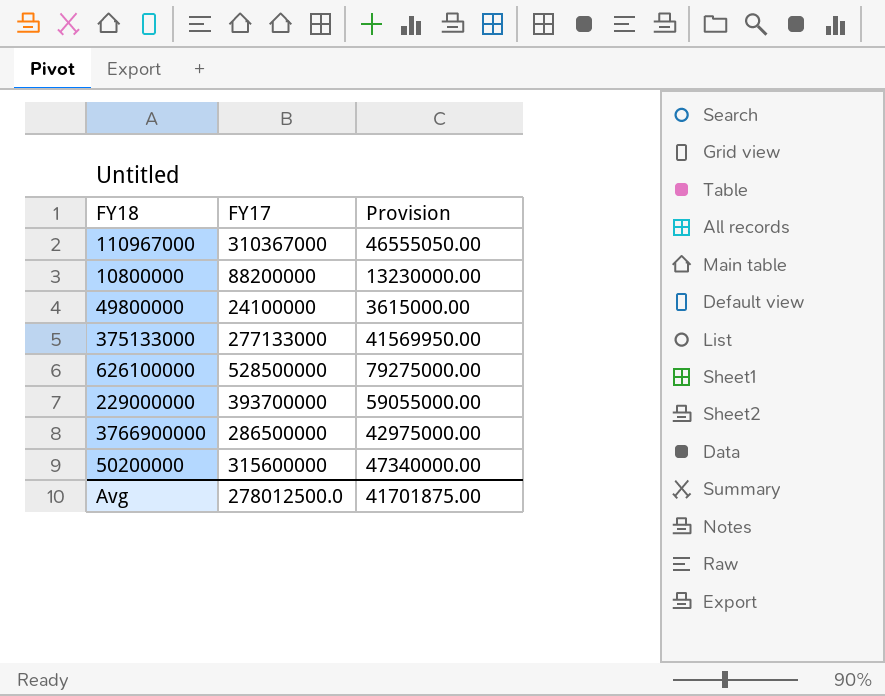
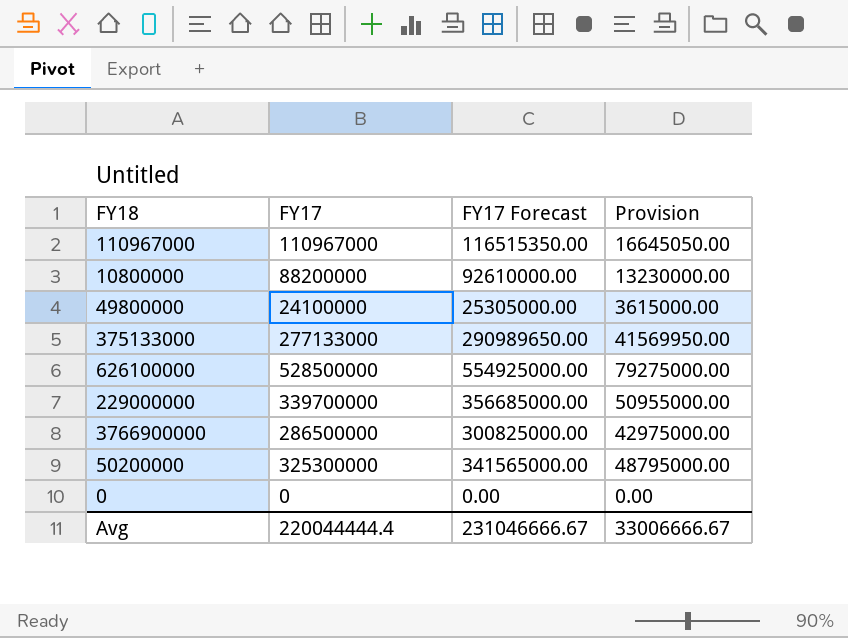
column FY17 Forecast | formula: none -> [FY17] * 1.05
110967000 | FY17: 310367000 -> 110967000
110967000 | Provision: 46555050.00 -> 16645050.00
229000000 | FY17: 393700000 -> 339700000
229000000 | Provision: 59055000.00 -> 50955000.00
50200000 | FY17: 315600000 -> 325300000
50200000 | Provision: 47340000.00 -> 48795000.00
row 0: none -> 0 | 0.00 | 0.00
Avg | FY17: 278012500.0 -> 220044444.4
Avg | Provision: 41701875.00 -> 33006666.67

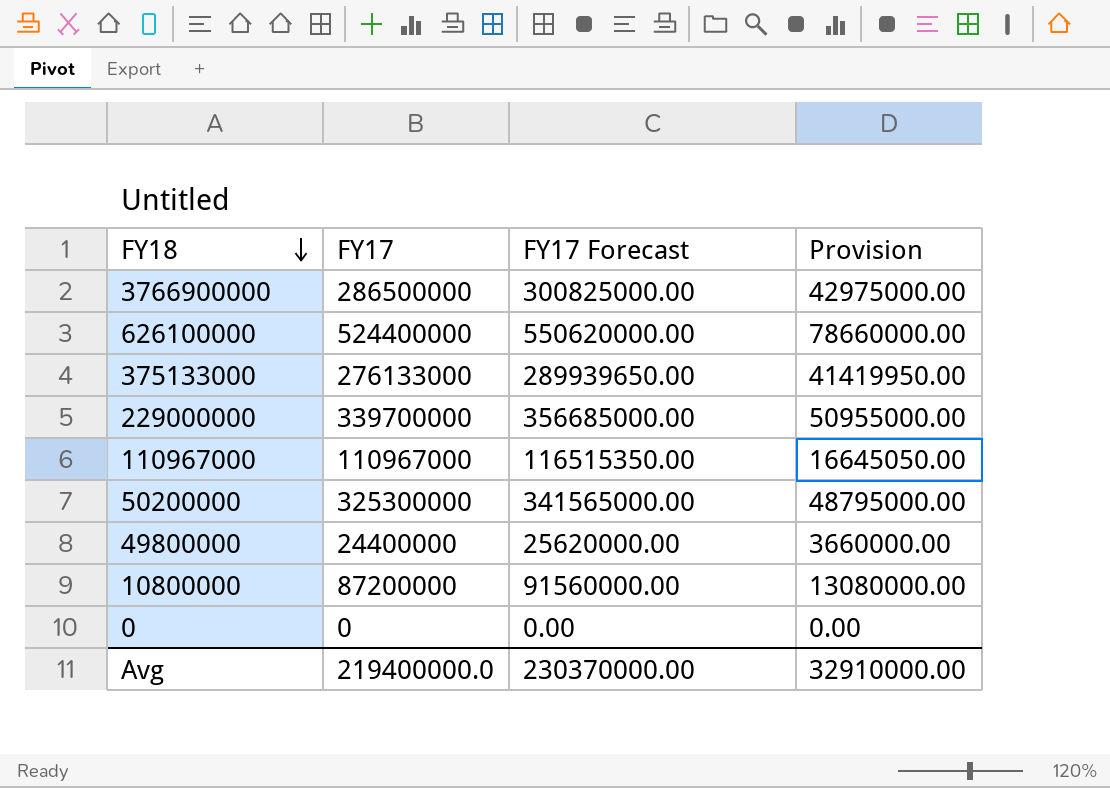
row order: none -> FY18 descending
626100000 | FY17: 528500000 -> 524400000
626100000 | FY17 Forecast: 554925000.00 -> 550620000.00
626100000 | Provision: 79275000.00 -> 78660000.00
375133000 | FY17: 277133000 -> 276133000
375133000 | FY17 Forecast: 290989650.00 -> 289939650.00
375133000 | Provision: 41569950.00 -> 41419950.00
49800000 | FY17: 24100000 -> 24400000
49800000 | FY17 Forecast: 25305000.00 -> 25620000.00
49800000 | Provision: 3615000.00 -> 3660000.00
10800000 | FY17: 88200000 -> 87200000
10800000 | FY17 Forecast: 92610000.00 -> 91560000.00
10800000 | Provision: 13230000.00 -> 13080000.00
Avg | FY17: 220044444.4 -> 219400000.0
Avg | FY17 Forecast: 231046666.67 -> 230370000.00
Avg | Provision: 33006666.67 -> 32910000.00

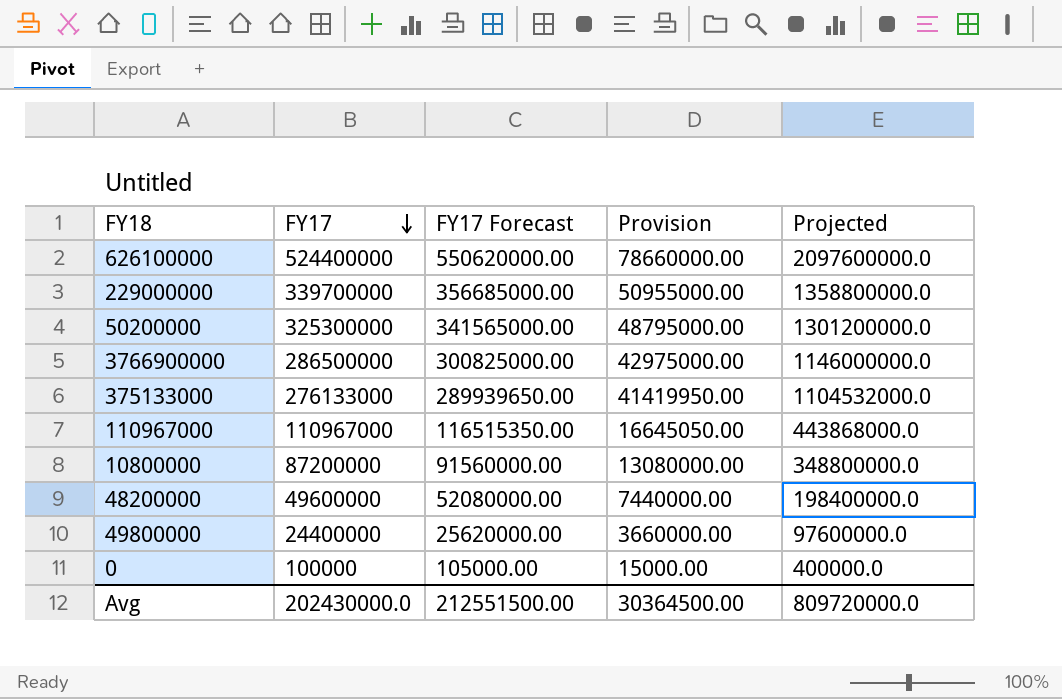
row order: FY18 descending -> FY17 descending
column Projected | formula: none -> [FY17] * 4
row 48200000: none -> 49600000 | 52080000.00 | 7440000.00 | 198400000.0
0 | FY17: 0 -> 100000
0 | FY17 Forecast: 0.00 -> 105000.00
0 | Provision: 0.00 -> 15000.00
Avg | FY17: 219400000.0 -> 202430000.0
Avg | FY17 Forecast: 230370000.00 -> 212551500.00
Avg | Provision: 32910000.00 -> 30364500.00

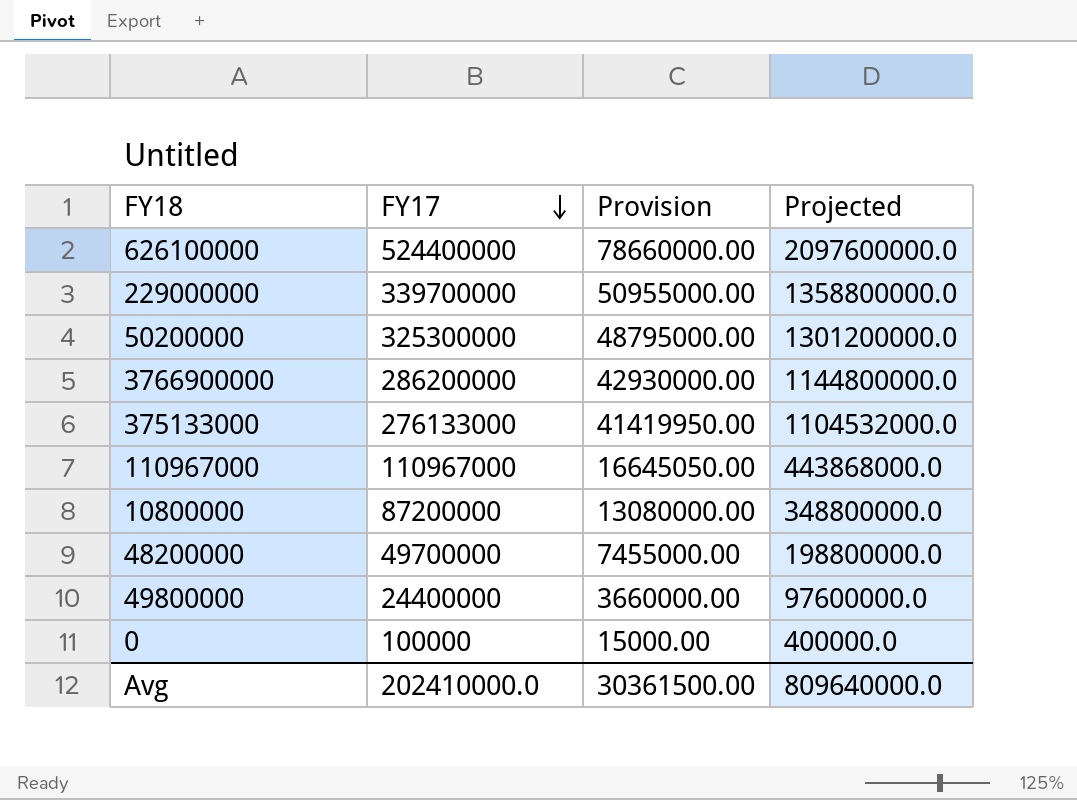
column FY17 Forecast | formula: [FY17] * 1.05 -> none
3766900000 | FY17: 286500000 -> 286200000
3766900000 | Provision: 42975000.00 -> 42930000.00
3766900000 | Projected: 1146000000.0 -> 1144800000.0
48200000 | FY17: 49600000 -> 49700000
48200000 | Provision: 7440000.00 -> 7455000.00
48200000 | Projected: 198400000.0 -> 198800000.0
Avg | FY17: 202430000.0 -> 202410000.0
Avg | Provision: 30364500.00 -> 30361500.00
Avg | Projected: 809720000.0 -> 809640000.0

